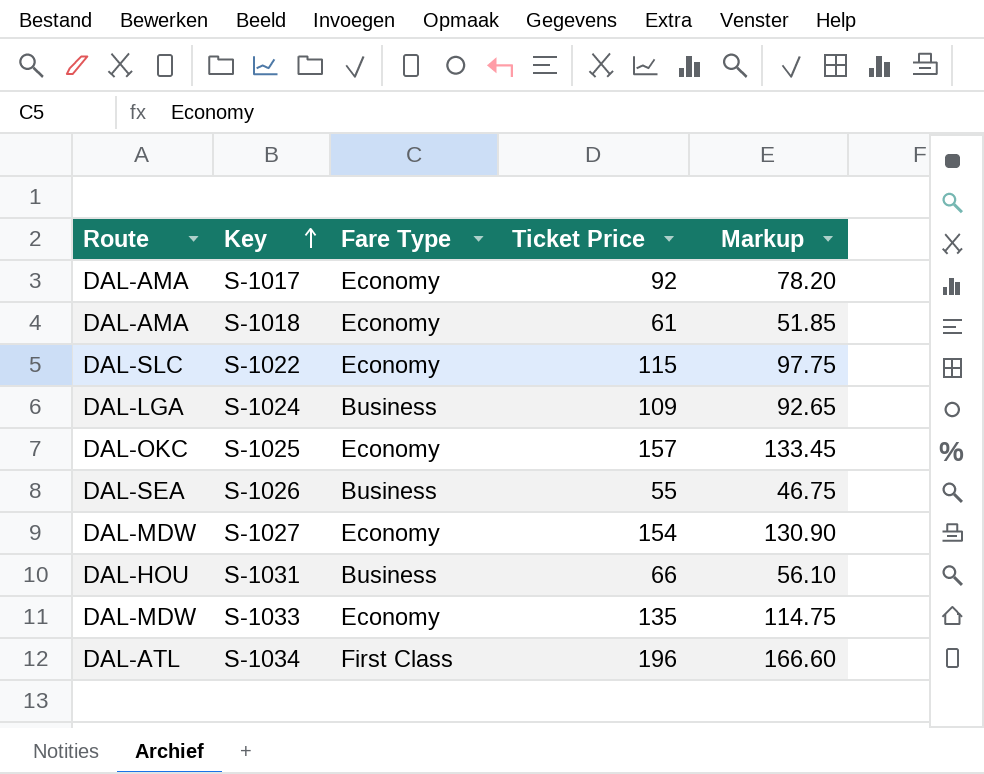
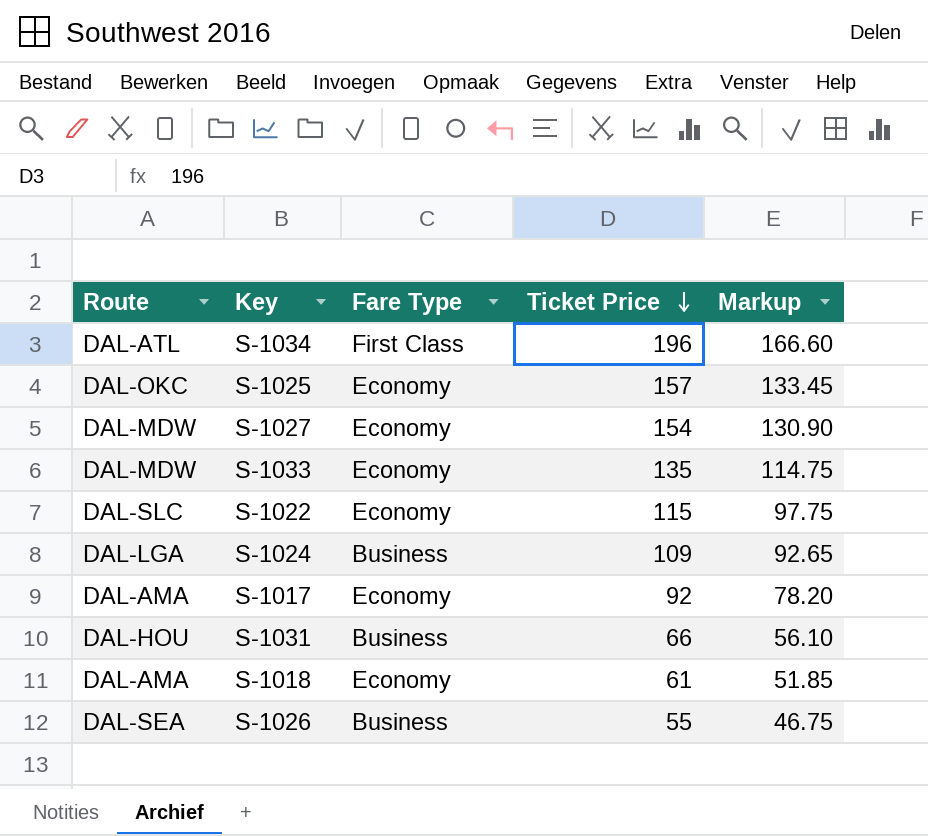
row order: Key ascending -> Ticket Price descending

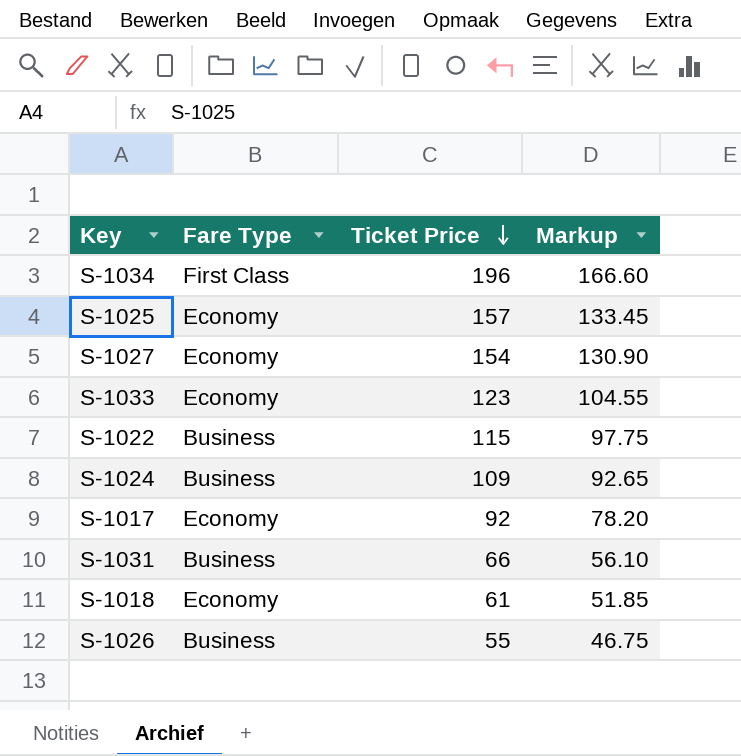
column Route | position: 1 -> none
S-1033 | Ticket Price: 135 -> 123
S-1033 | Markup: 114.75 -> 104.55
S-1022 | Fare Type: Economy -> Business

